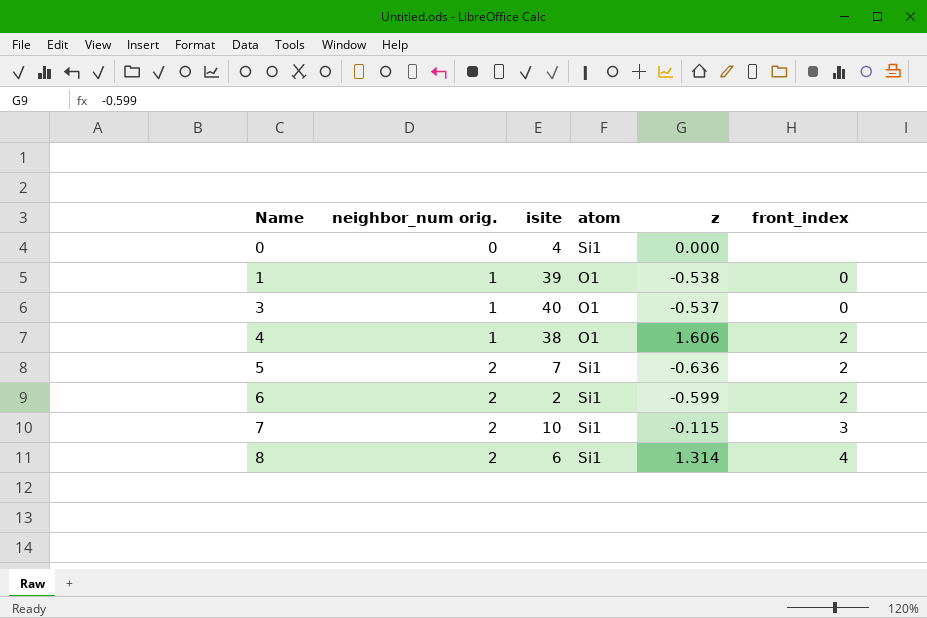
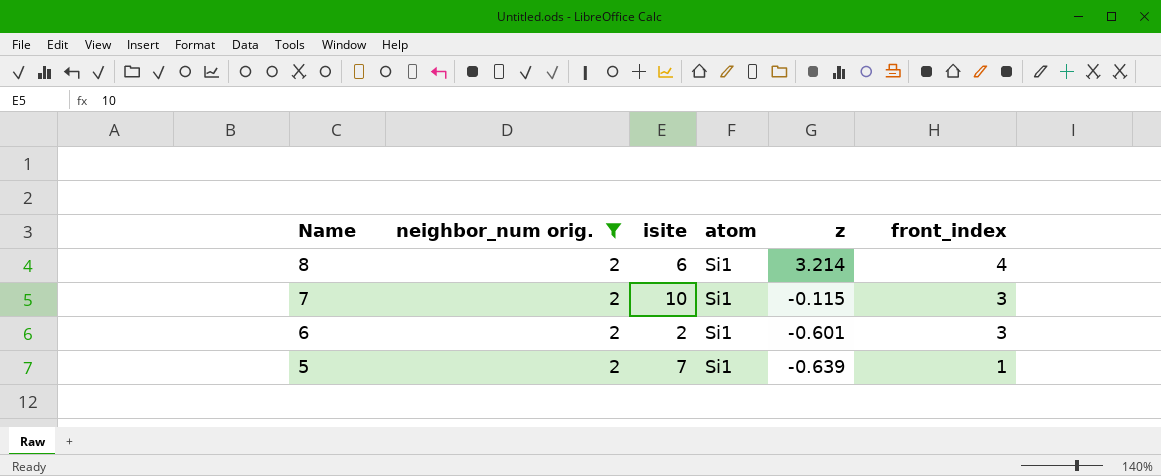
filter: none -> neighbor_num orig. = 2
row order: Name ascending -> Name descending
8 | z: 1.314 -> 3.214
6 | z: -0.599 -> -0.601
6 | front_index: 2 -> 3
5 | z: -0.636 -> -0.639
5 | front_index: 2 -> 1

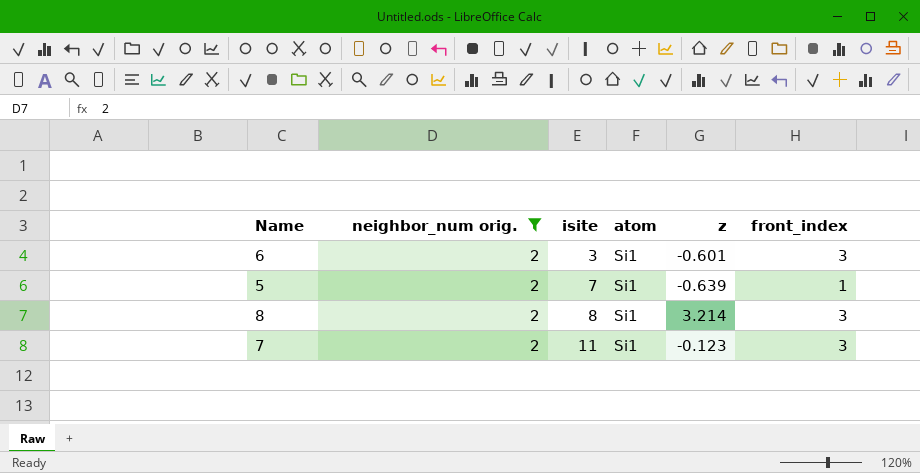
row order: Name descending -> isite ascending
6 | isite: 2 -> 3
8 | isite: 6 -> 8
8 | front_index: 4 -> 3
7 | isite: 10 -> 11
7 | z: -0.115 -> -0.123

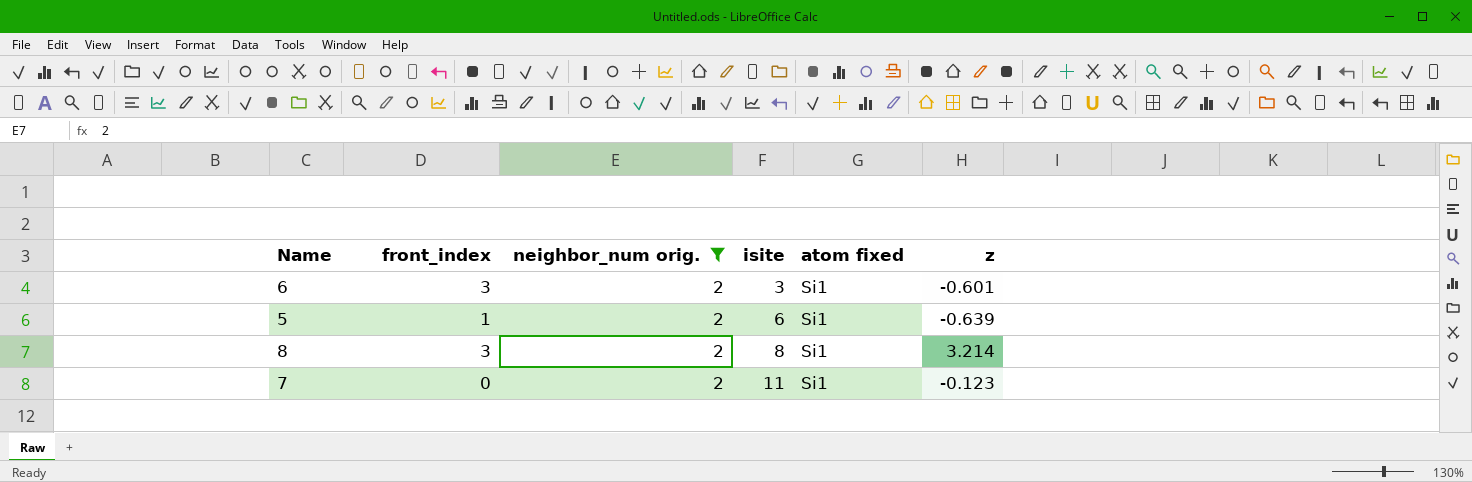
column front_index | position: 6 -> 2
column name: atom -> atom fixed
5 | isite: 7 -> 6
7 | front_index: 3 -> 0

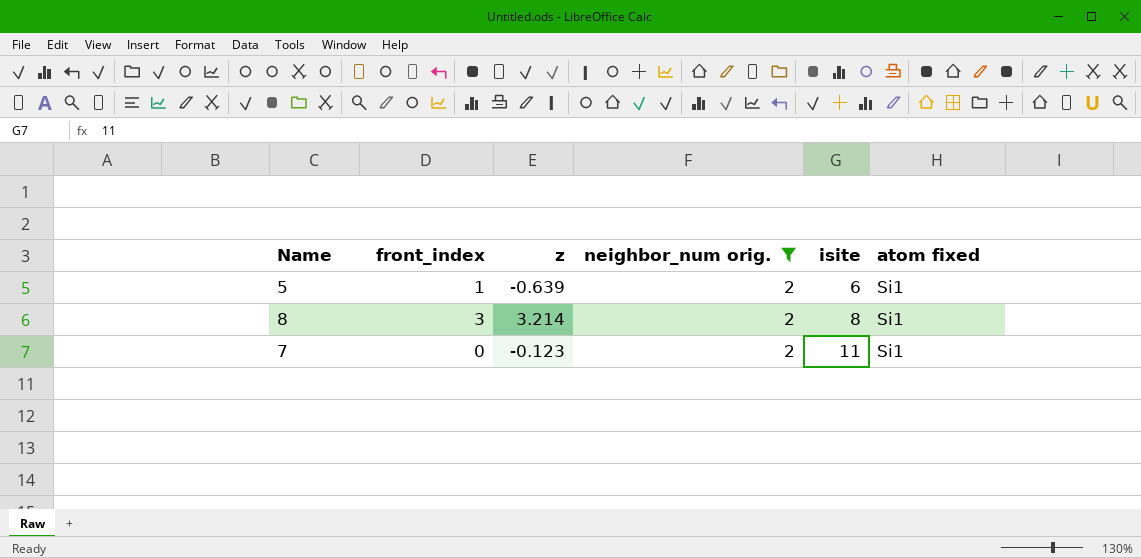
column z | position: 6 -> 3
row 6: 3 | 2 | 3 | Si1 | -0.601 -> none

